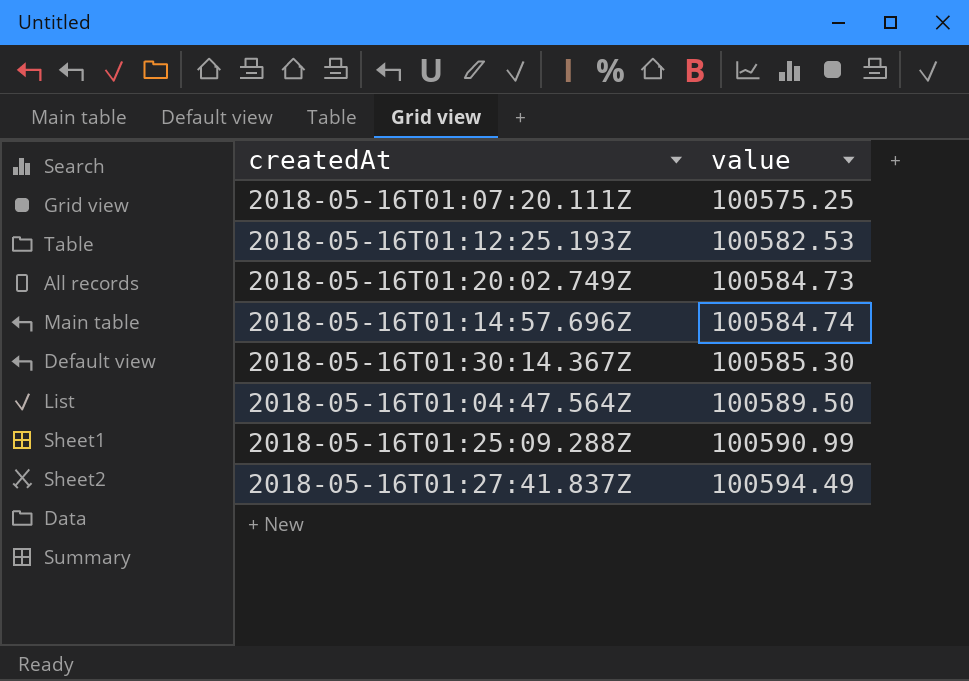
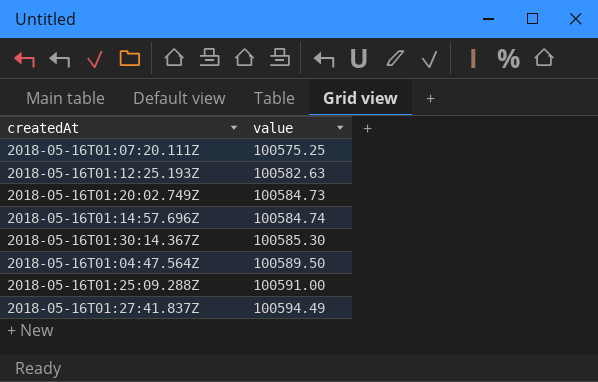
2018-05-16T01:12:25.193Z | value: 100582.53 -> 100582.63
2018-05-16T01:25:09.288Z | value: 100590.99 -> 100591.00

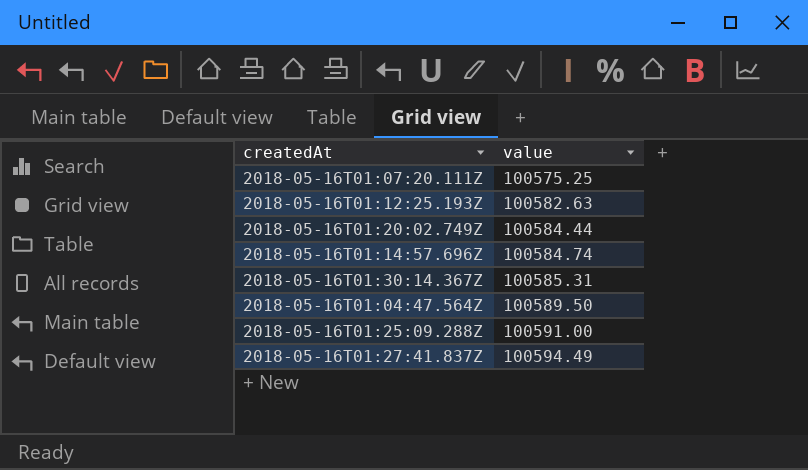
2018-05-16T01:20:02.749Z | value: 100584.73 -> 100584.44
2018-05-16T01:30:14.367Z | value: 100585.30 -> 100585.31

